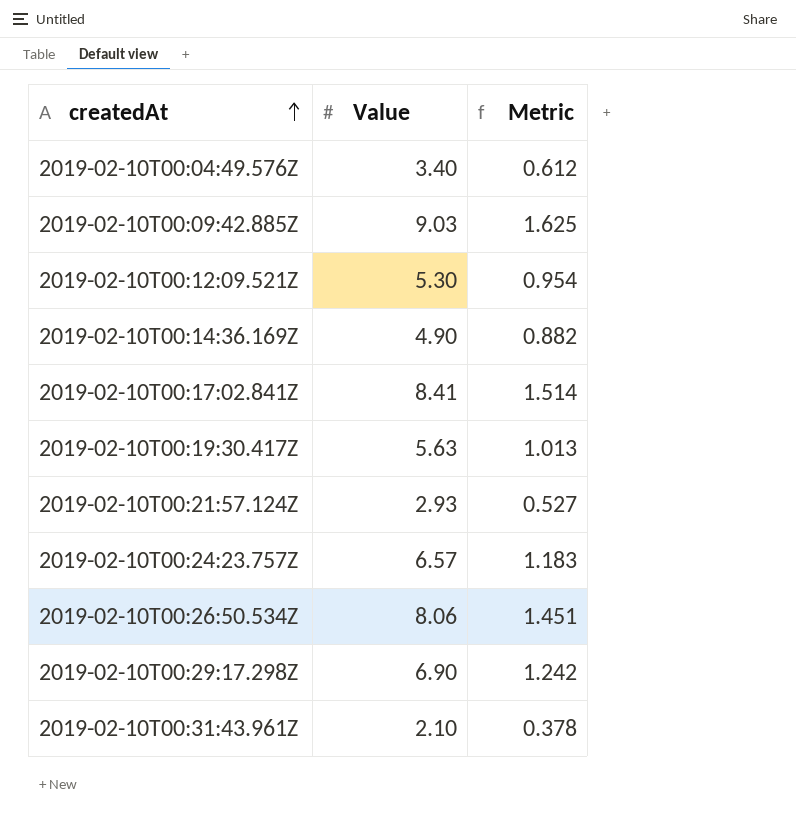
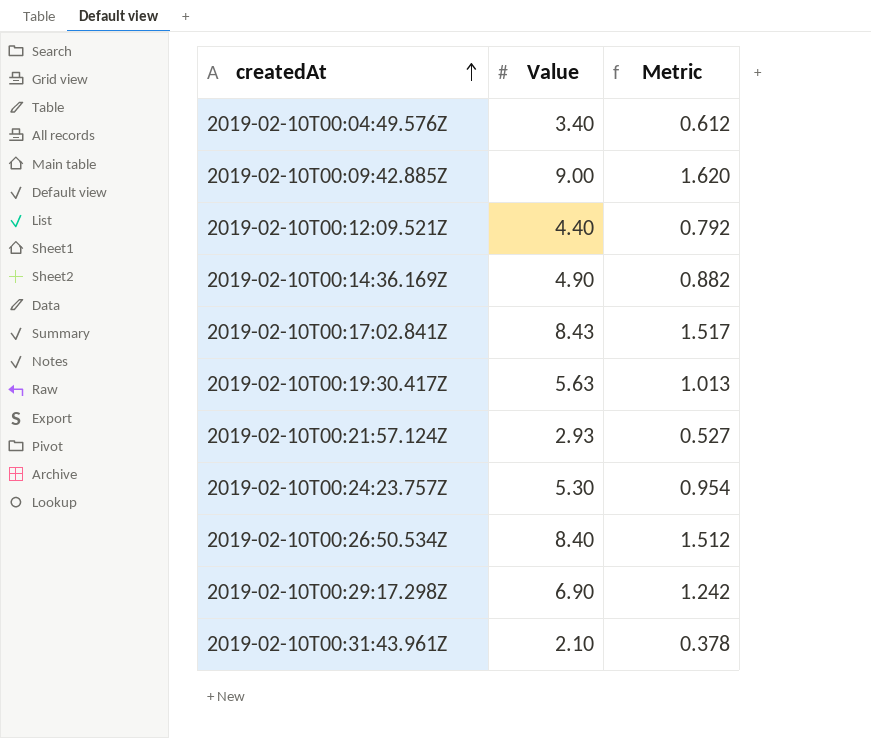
2019-02-10T00:09:42.885Z | Value: 9.03 -> 9.00
2019-02-10T00:09:42.885Z | Metric: 1.625 -> 1.620
2019-02-10T00:12:09.521Z | Value: 5.30 -> 4.40
2019-02-10T00:12:09.521Z | Metric: 0.954 -> 0.792
2019-02-10T00:17:02.841Z | Value: 8.41 -> 8.43
2019-02-10T00:17:02.841Z | Metric: 1.514 -> 1.517
2019-02-10T00:24:23.757Z | Value: 6.57 -> 5.30
2019-02-10T00:24:23.757Z | Metric: 1.183 -> 0.954
2019-02-10T00:26:50.534Z | Value: 8.06 -> 8.40
2019-02-10T00:26:50.534Z | Metric: 1.451 -> 1.512

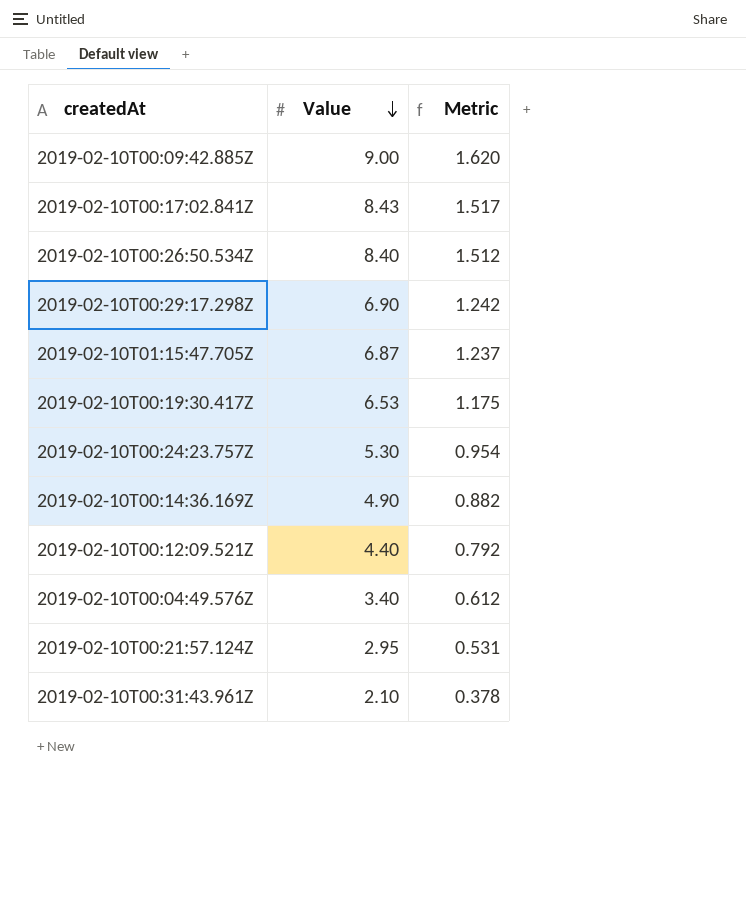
row order: createdAt ascending -> Value descending
row 2019-02-10T01:15:47.705Z: none -> 6.87 | 1.237
2019-02-10T00:19:30.417Z | Value: 5.63 -> 6.53
2019-02-10T00:19:30.417Z | Metric: 1.013 -> 1.175
2019-02-10T00:21:57.124Z | Value: 2.93 -> 2.95
2019-02-10T00:21:57.124Z | Metric: 0.527 -> 0.531

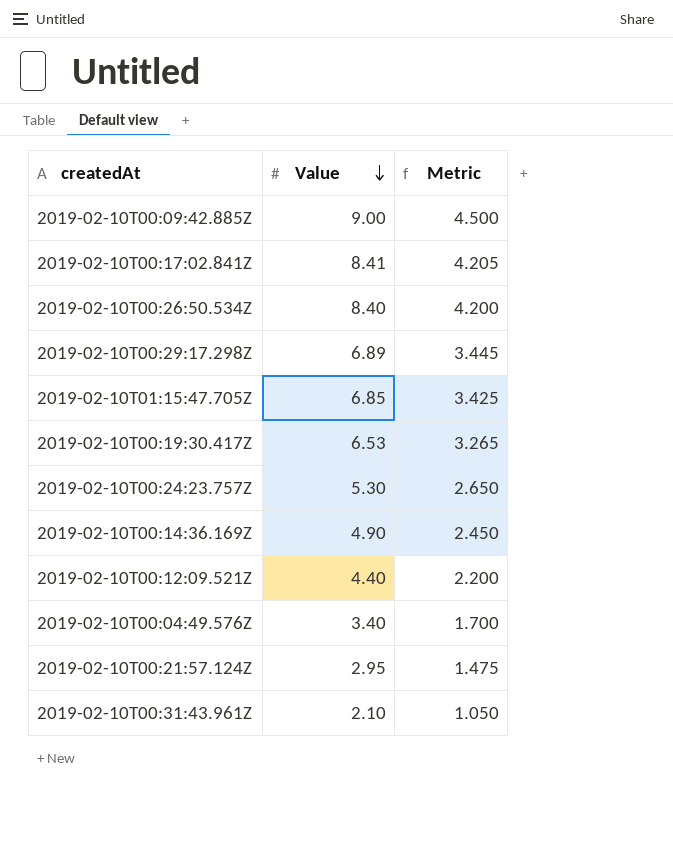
column Metric | formula: [Value] * 0.18 -> [Value] * 0.5
2019-02-10T00:17:02.841Z | Value: 8.43 -> 8.41
2019-02-10T00:29:17.298Z | Value: 6.90 -> 6.89
2019-02-10T01:15:47.705Z | Value: 6.87 -> 6.85

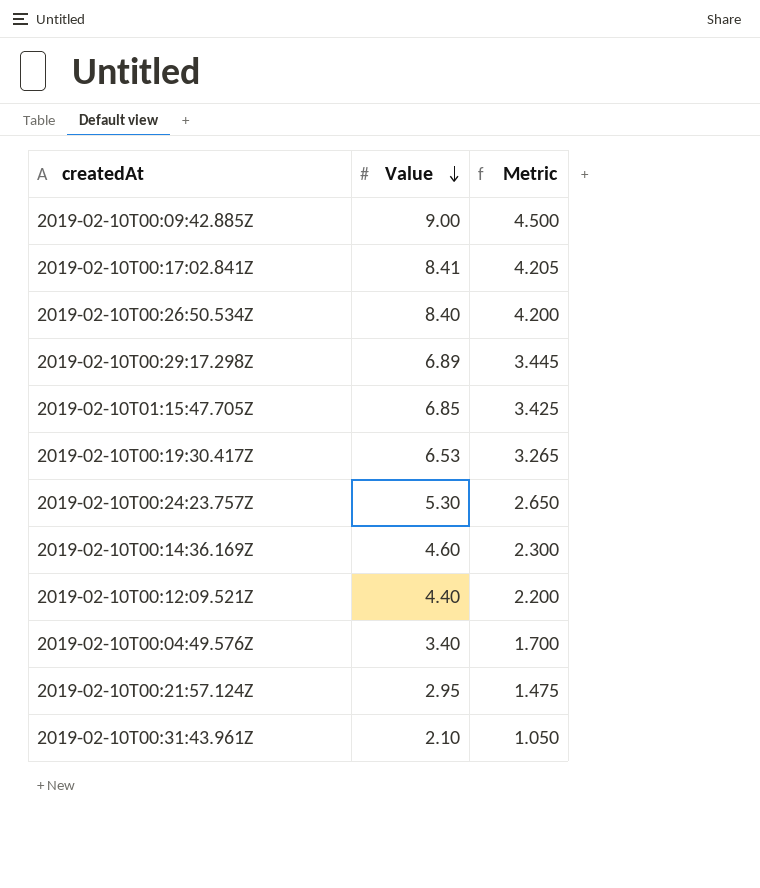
2019-02-10T00:14:36.169Z | Value: 4.90 -> 4.60
2019-02-10T00:14:36.169Z | Metric: 2.450 -> 2.300

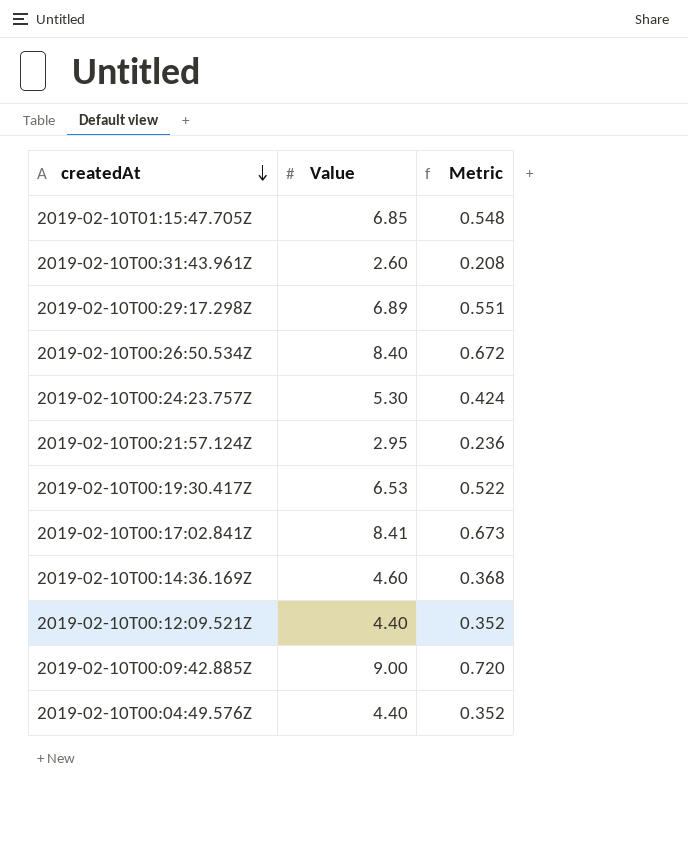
row order: Value descending -> createdAt descending
column Metric | formula: [Value] * 0.5 -> [Value] * 0.08
2019-02-10T00:31:43.961Z | Value: 2.10 -> 2.60
2019-02-10T00:04:49.576Z | Value: 3.40 -> 4.40

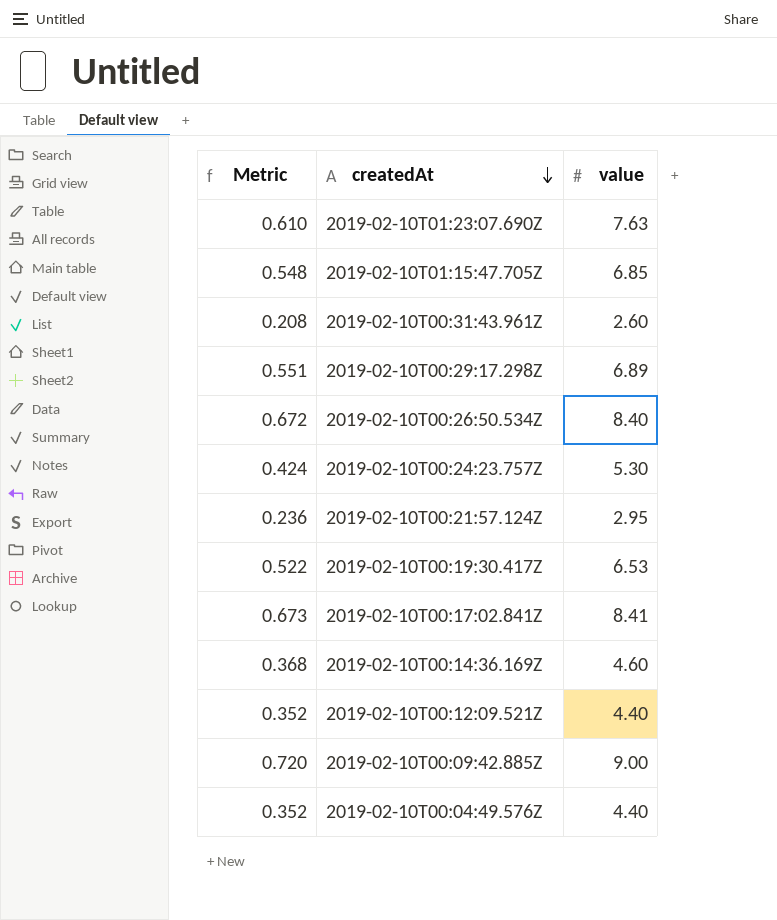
column Metric | position: 3 -> 1
column name: Value -> value
row 2019-02-10T01:23:07.690Z: none -> 0.610 | 7.63

